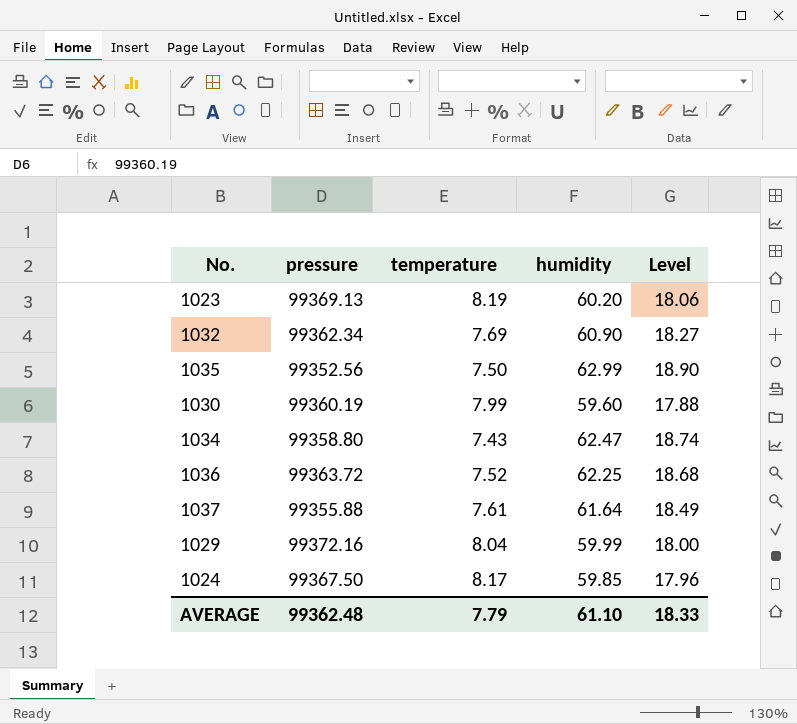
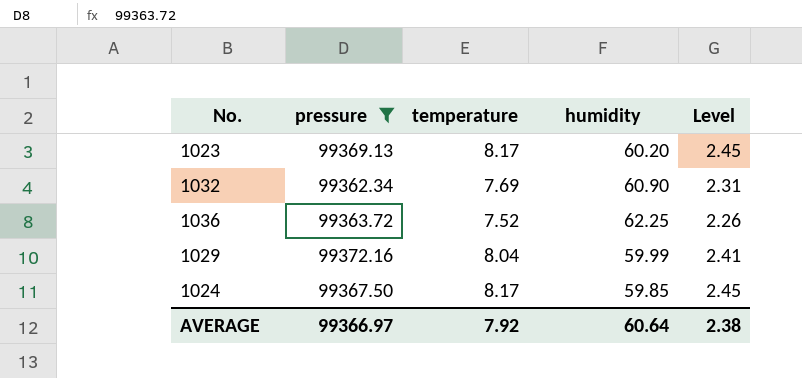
filter: none -> pressure >= 99362.34
column Level | formula: [humidity] * 0.3 -> [temperature] * 0.3
1023 | temperature: 8.19 -> 8.17
AVERAGE | pressure: 99362.48 -> 99366.97
AVERAGE | temperature: 7.79 -> 7.92
AVERAGE | humidity: 61.10 -> 60.64
AVERAGE | Level: 18.33 -> 2.38

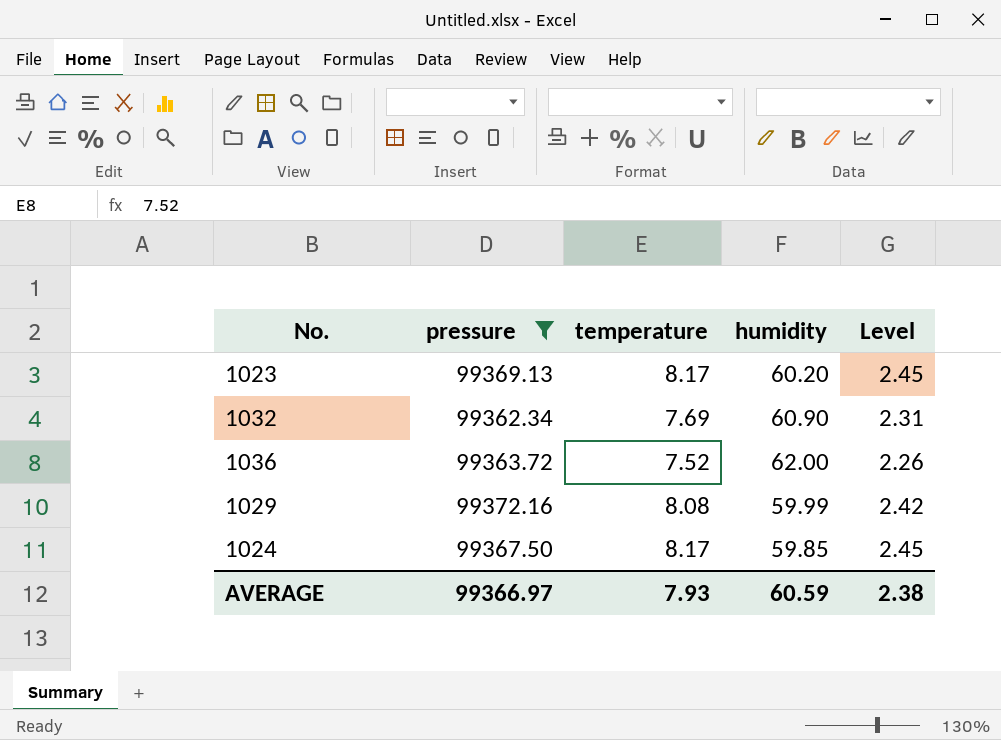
1036 | humidity: 62.25 -> 62.00
1029 | temperature: 8.04 -> 8.08
1029 | Level: 2.41 -> 2.42
AVERAGE | temperature: 7.92 -> 7.93
AVERAGE | humidity: 60.64 -> 60.59

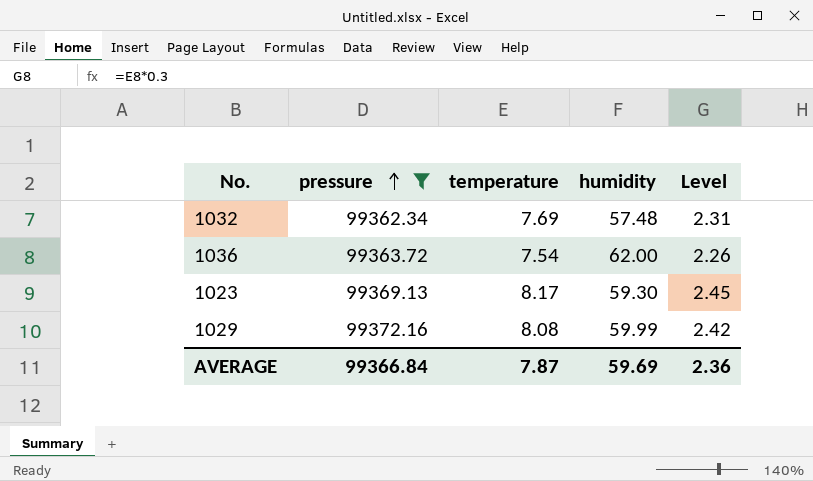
row order: none -> pressure ascending
row 1024: 99367.50 | 8.17 | 59.85 | 2.45 -> none
1032 | humidity: 60.90 -> 57.48
1036 | temperature: 7.52 -> 7.54
1023 | humidity: 60.20 -> 59.30
AVERAGE | pressure: 99366.97 -> 99366.84
AVERAGE | temperature: 7.93 -> 7.87
AVERAGE | humidity: 60.59 -> 59.69
AVERAGE | Level: 2.38 -> 2.36

